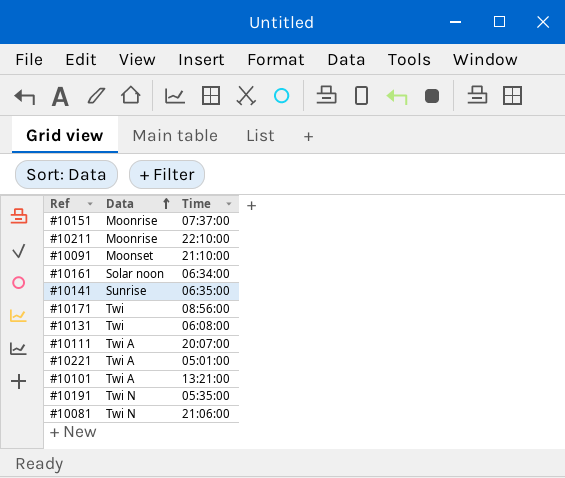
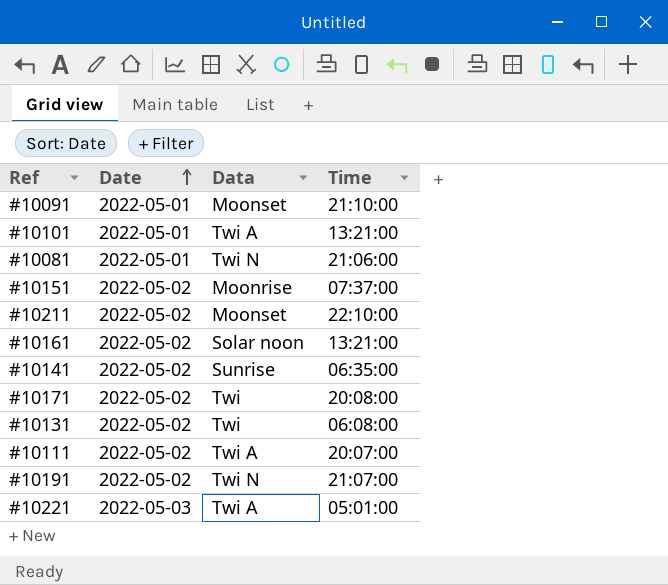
row order: Data ascending -> Date ascending
column Date | position: none -> 2
#10211 | Data: Moonrise -> Moonset
#10161 | Time: 06:34:00 -> 13:21:00
#10171 | Time: 08:56:00 -> 20:08:00
#10191 | Time: 05:35:00 -> 21:07:00

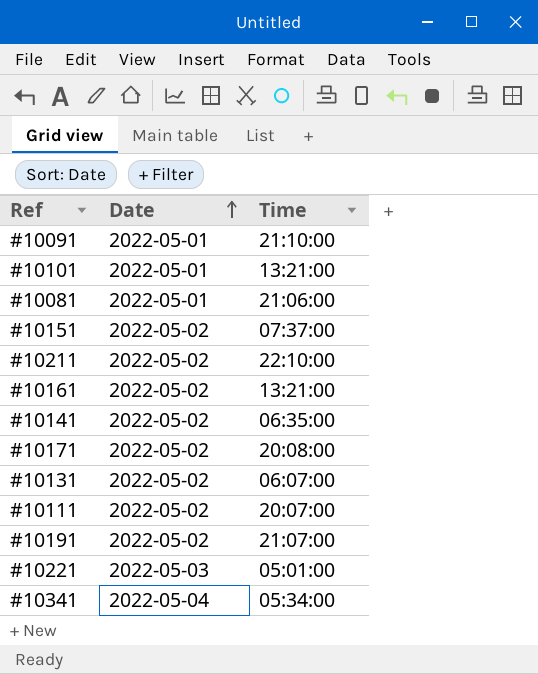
column Data | position: 3 -> none
#10131 | Time: 06:08:00 -> 06:07:00
row #10341: none -> 2022-05-04 | 05:34:00

